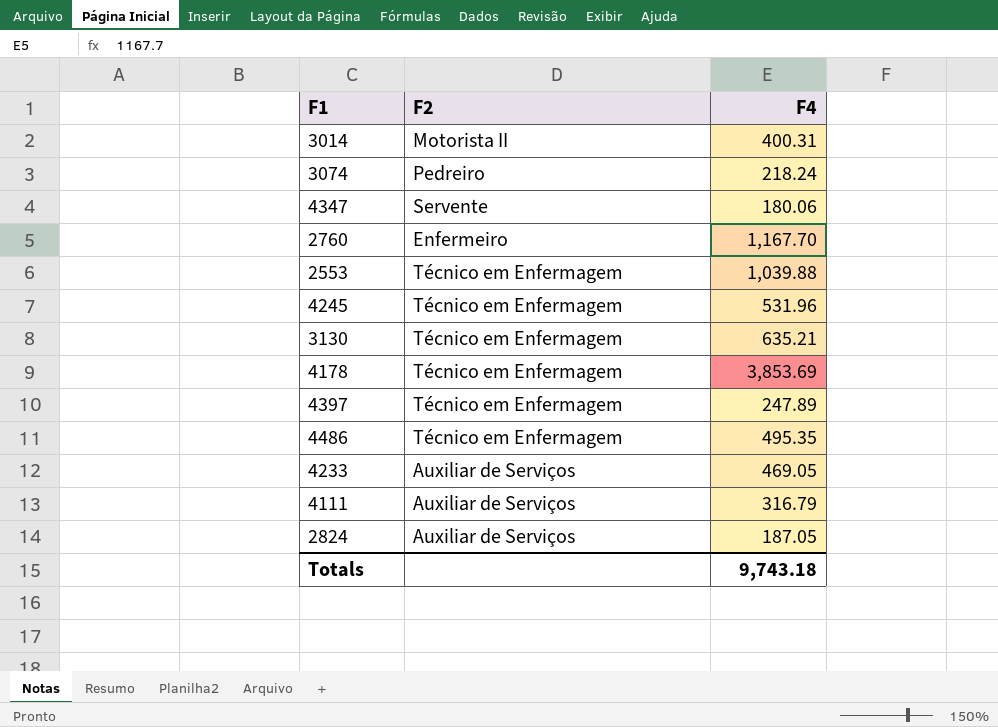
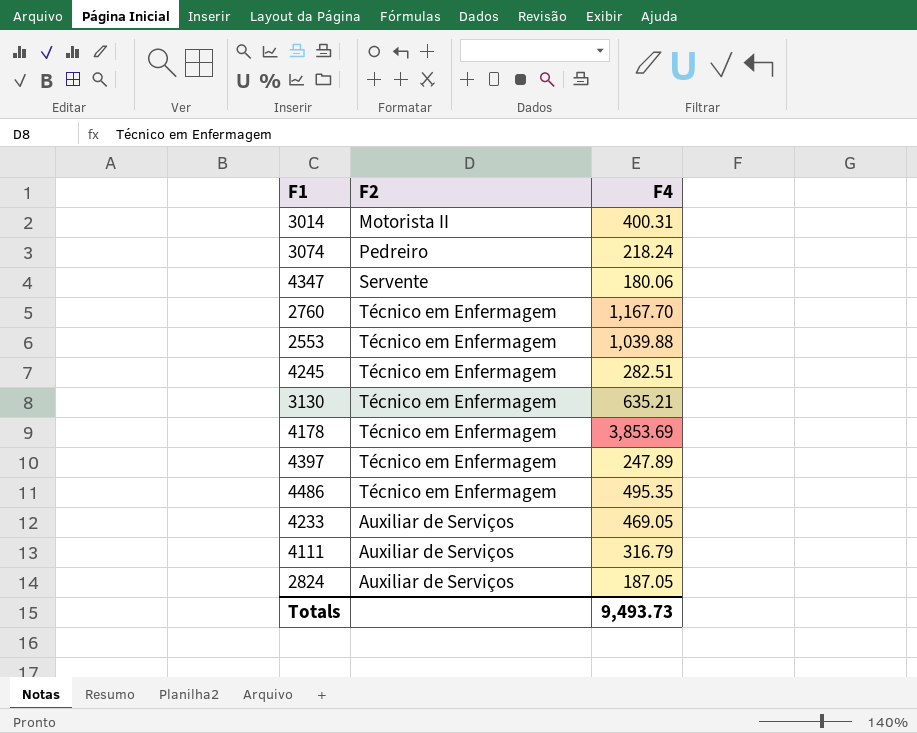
2760 | F2: Enfermeiro -> Técnico em Enfermagem
4245 | F4: 531.96 -> 282.51
Totals | F4: 9,743.18 -> 9,493.73

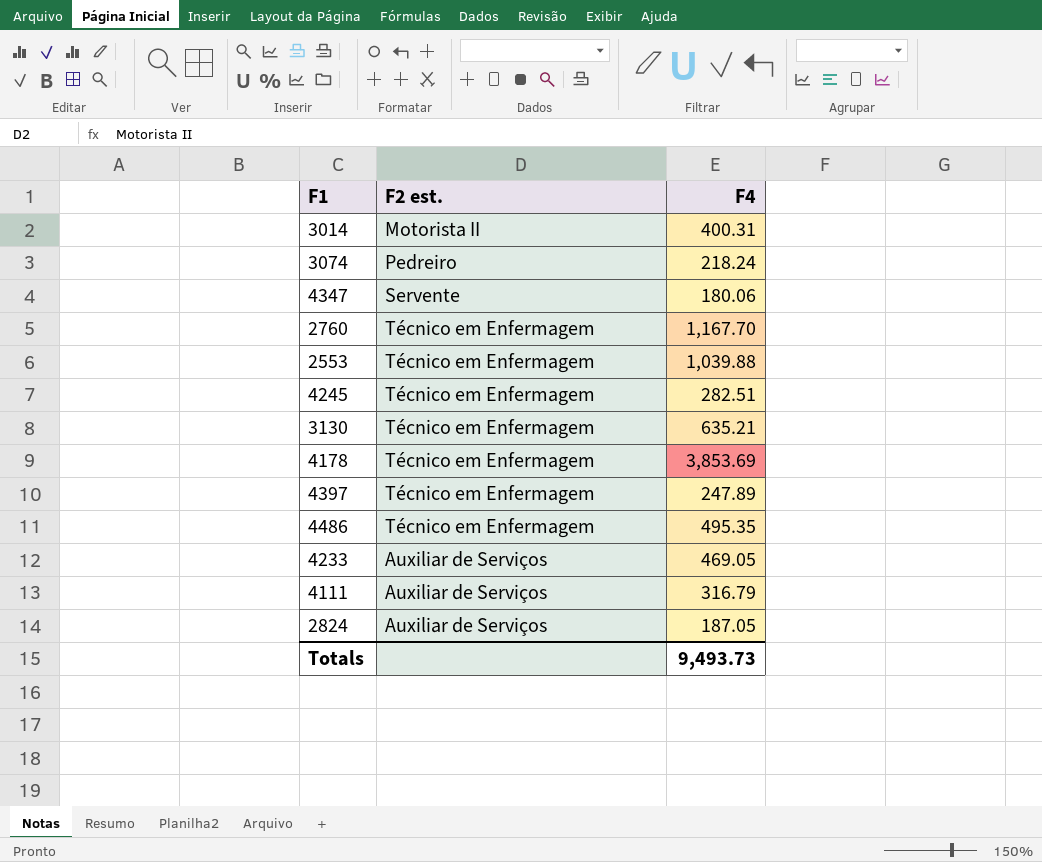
column name: F2 -> F2 est.

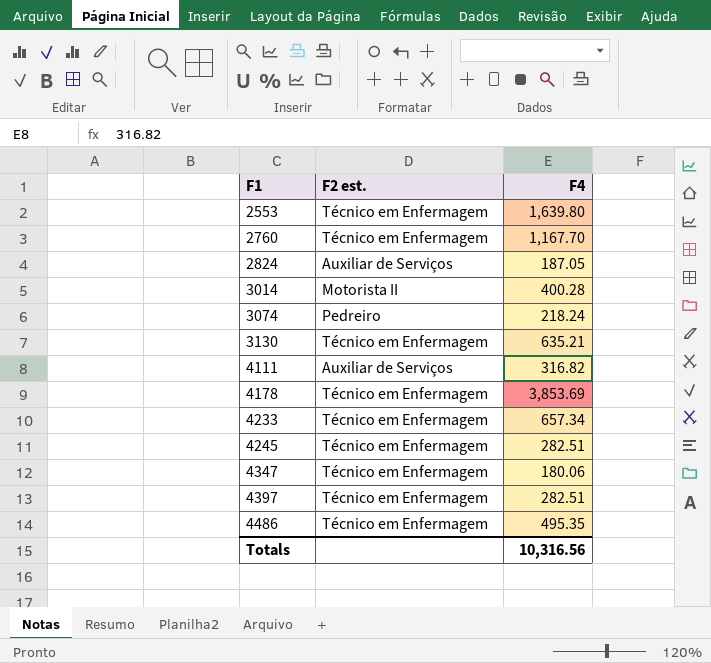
row order: none -> F1 ascending
2553 | F4: 1,039.88 -> 1,639.80
3014 | F4: 400.31 -> 400.28
4111 | F4: 316.79 -> 316.82
4233 | F2 est.: Auxiliar de Serviços -> Técnico em Enfermagem
4233 | F4: 469.05 -> 657.34
4347 | F2 est.: Servente -> Técnico em Enfermagem
4397 | F4: 247.89 -> 282.51
Totals | F4: 9,493.73 -> 10,316.56

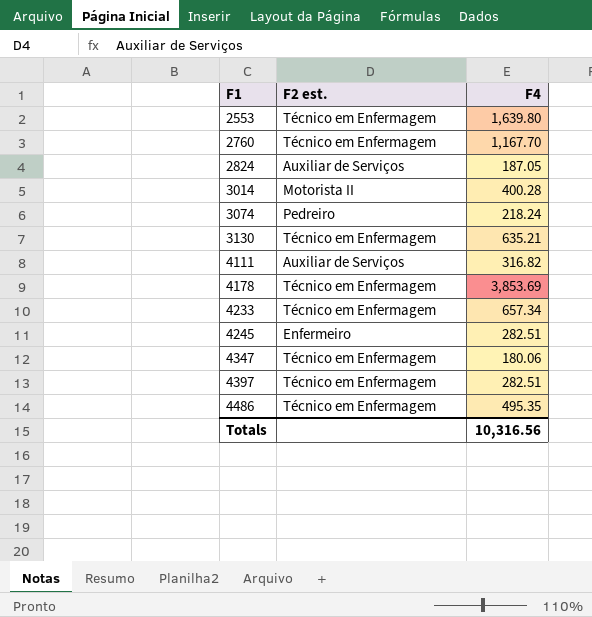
4245 | F2 est.: Técnico em Enfermagem -> Enfermeiro

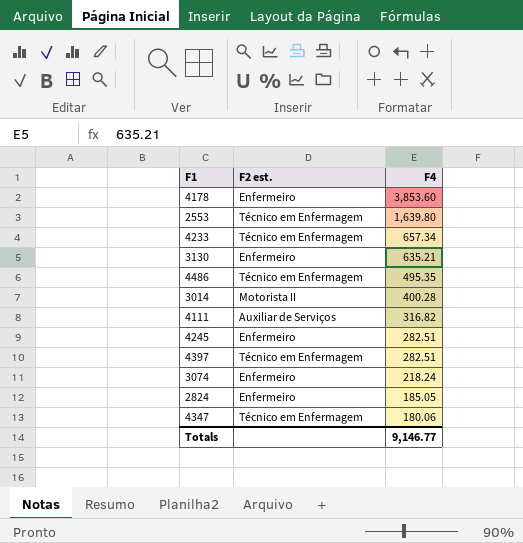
row order: F1 ascending -> F4 descending
row 2760: Técnico em Enfermagem | 1,167.70 -> none
4178 | F2 est.: Técnico em Enfermagem -> Enfermeiro
4178 | F4: 3,853.69 -> 3,853.60
3130 | F2 est.: Técnico em Enfermagem -> Enfermeiro
3074 | F2 est.: Pedreiro -> Enfermeiro
2824 | F2 est.: Auxiliar de Serviços -> Enfermeiro
2824 | F4: 187.05 -> 185.05
Totals | F4: 10,316.56 -> 9,146.77

